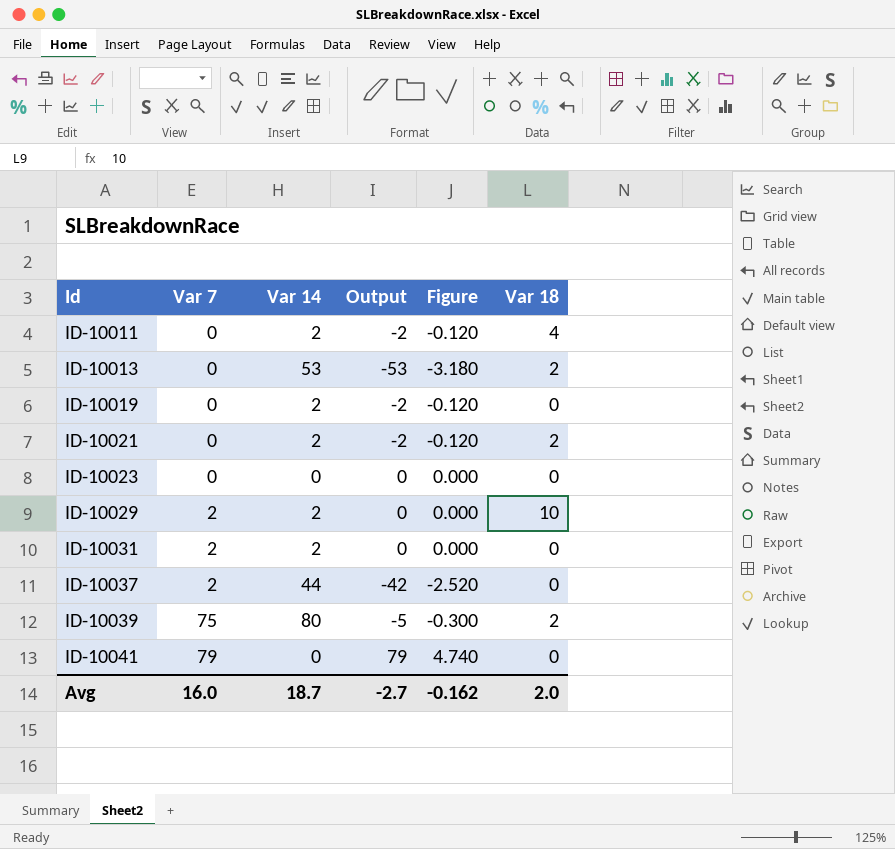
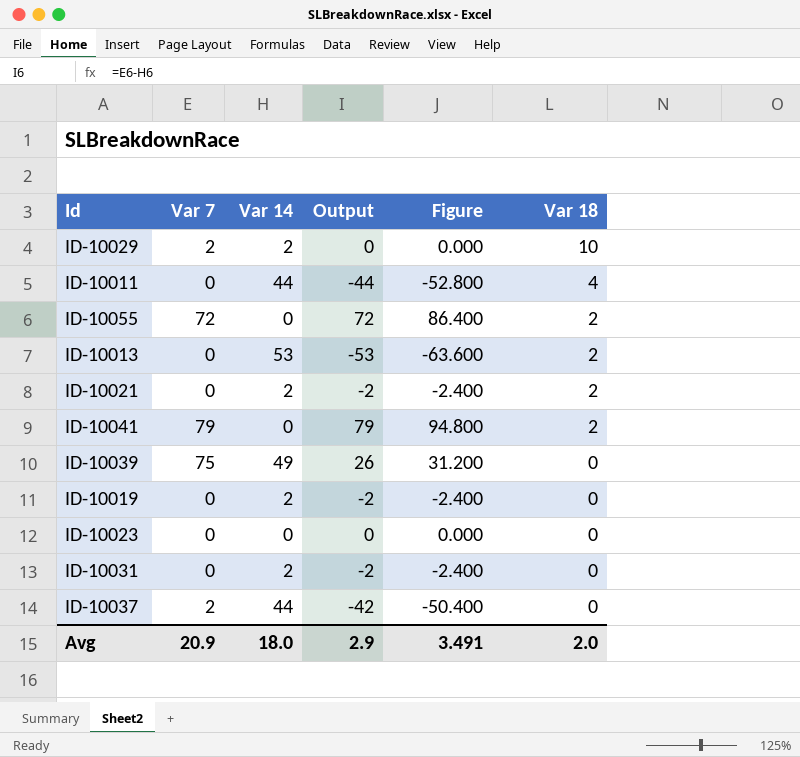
row order: Id ascending -> Var 18 descending
column Figure | formula: [Output] * 0.06 -> [Output] * 1.2
ID-10011 | Var 14: 2 -> 44
ID-10011 | Output: -2 -> -44
row ID-10055: none -> 72 | 0 | 72 | 86.400 | 2
ID-10041 | Var 18: 0 -> 2
ID-10039 | Var 14: 80 -> 49
ID-10039 | Output: -5 -> 26
ID-10039 | Var 18: 2 -> 0
ID-10031 | Var 7: 2 -> 0
ID-10031 | Output: 0 -> -2
Avg | Var 7: 16.0 -> 20.9
Avg | Var 14: 18.7 -> 18.0
Avg | Output: -2.7 -> 2.9
Avg | Figure: -0.162 -> 3.491

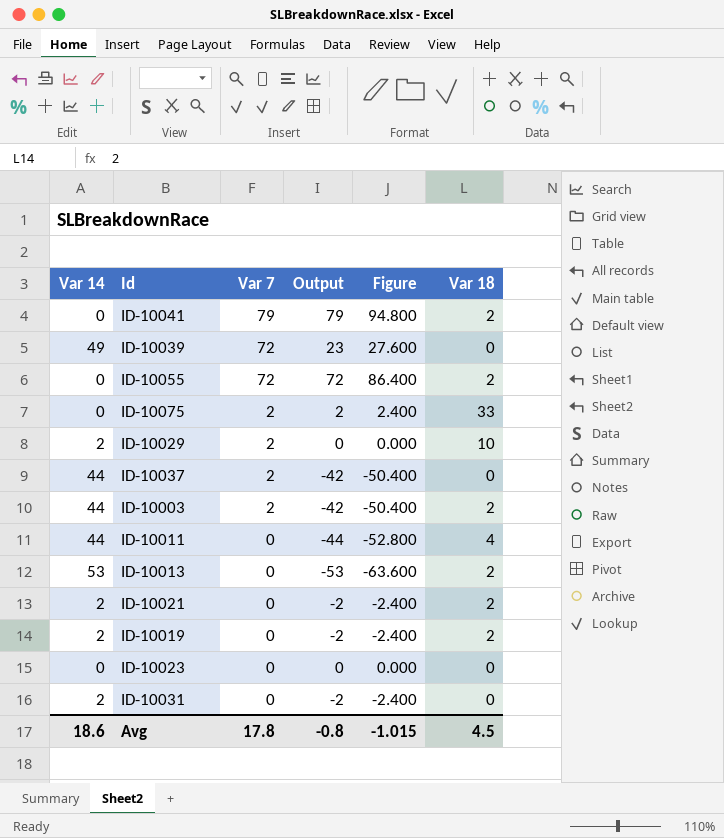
row order: Var 18 descending -> Var 7 descending
column Var 14 | position: 3 -> 1
ID-10039 | Var 7: 75 -> 72
ID-10039 | Output: 26 -> 23
ID-10039 | Figure: 31.200 -> 27.600
row ID-10075: none -> 0 | 2 | 2 | 2.400 | 33
row ID-10003: none -> 44 | 2 | -42 | -50.400 | 2
ID-10019 | Var 18: 0 -> 2
Avg | Var 14: 18.0 -> 18.6
Avg | Var 7: 20.9 -> 17.8
Avg | Output: 2.9 -> -0.8
Avg | Figure: 3.491 -> -1.015
Avg | Var 18: 2.0 -> 4.5

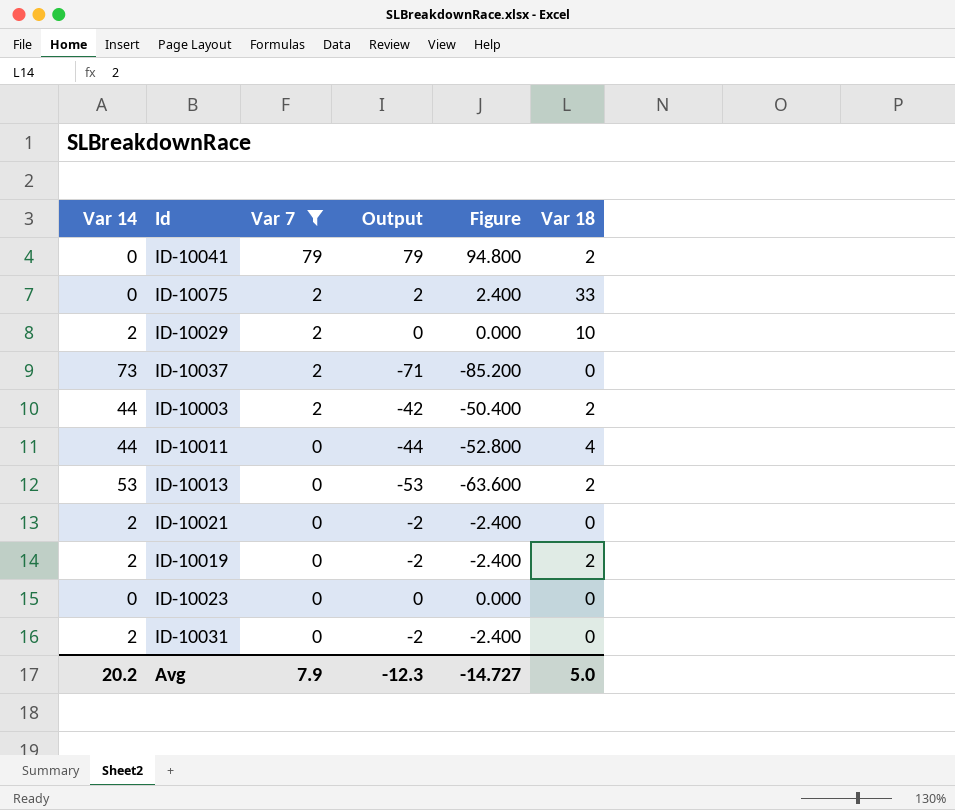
filter: none -> Var 7 != 72
ID-10037 | Var 14: 44 -> 73
ID-10037 | Output: -42 -> -71
ID-10037 | Figure: -50.400 -> -85.200
ID-10021 | Var 18: 2 -> 0
Avg | Var 14: 18.6 -> 20.2
Avg | Var 7: 17.8 -> 7.9
Avg | Output: -0.8 -> -12.3
Avg | Figure: -1.015 -> -14.727
Avg | Var 18: 4.5 -> 5.0

